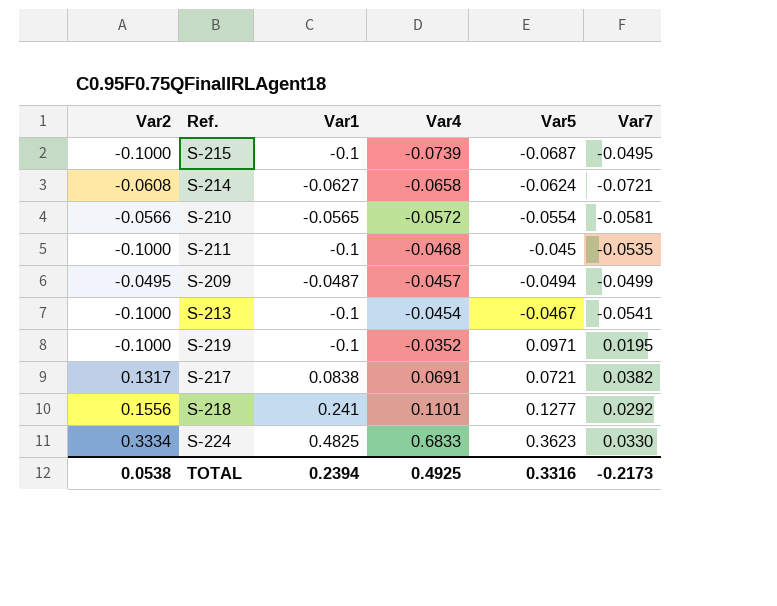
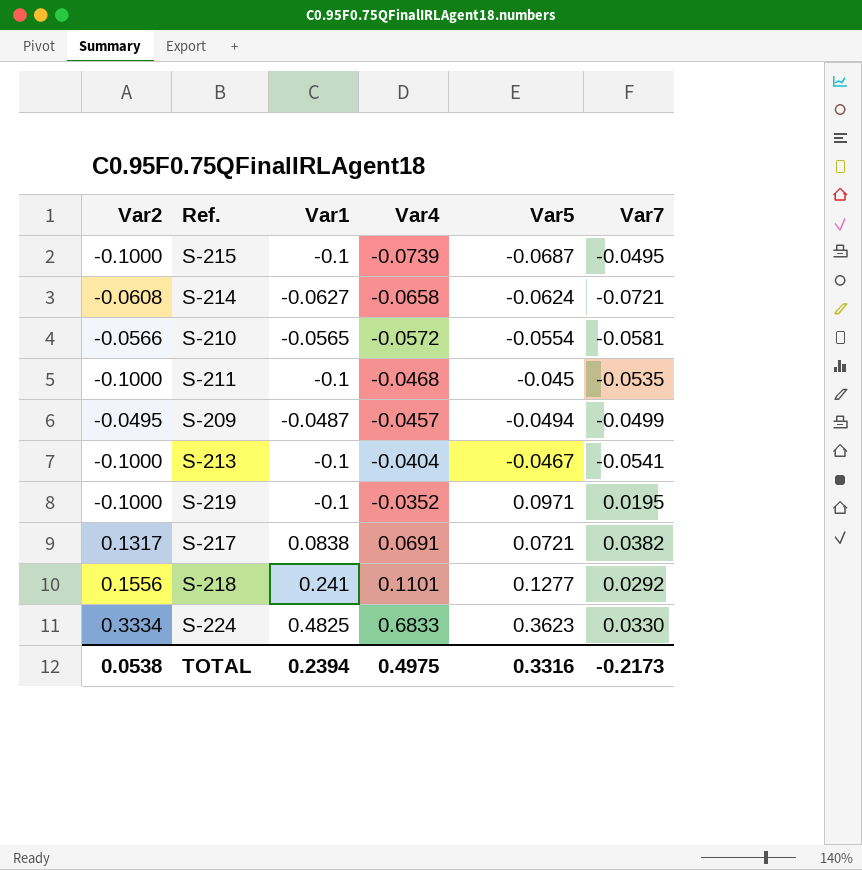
S-213 | Var4: -0.0454 -> -0.0404
TOTAL | Var4: 0.4925 -> 0.4975

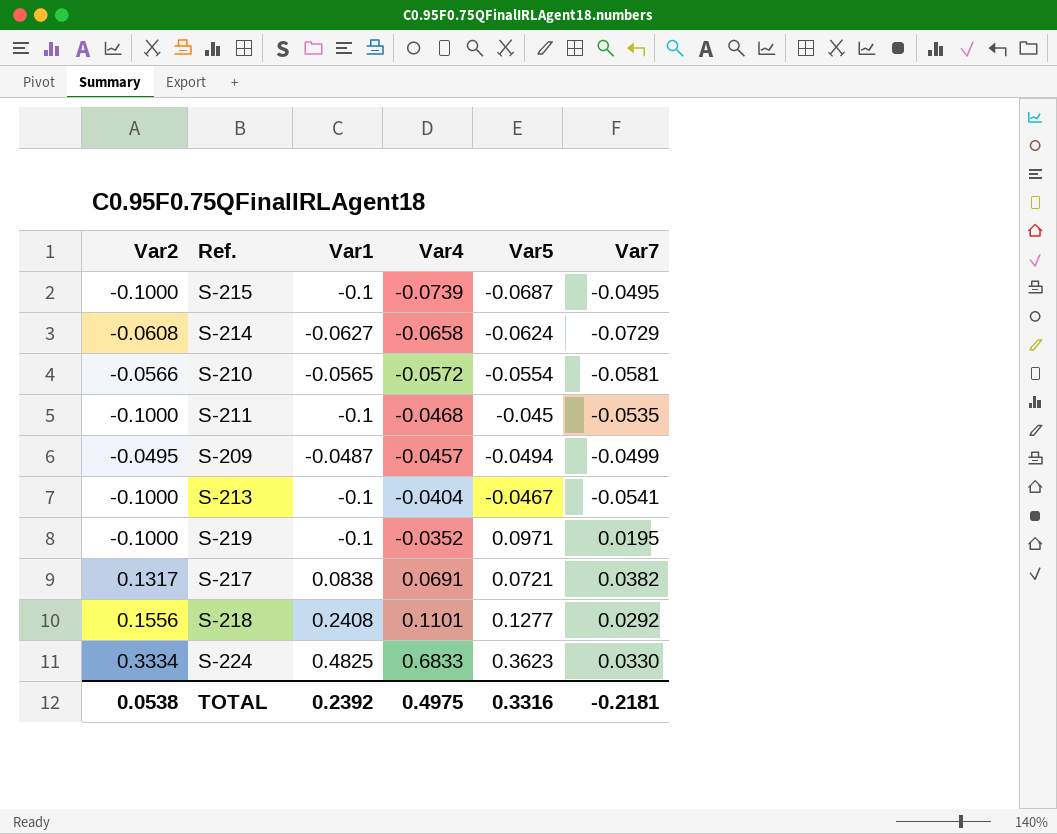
S-214 | Var7: -0.0721 -> -0.0729
S-218 | Var1: 0.241 -> 0.2408
TOTAL | Var1: 0.2394 -> 0.2392
TOTAL | Var7: -0.2173 -> -0.2181

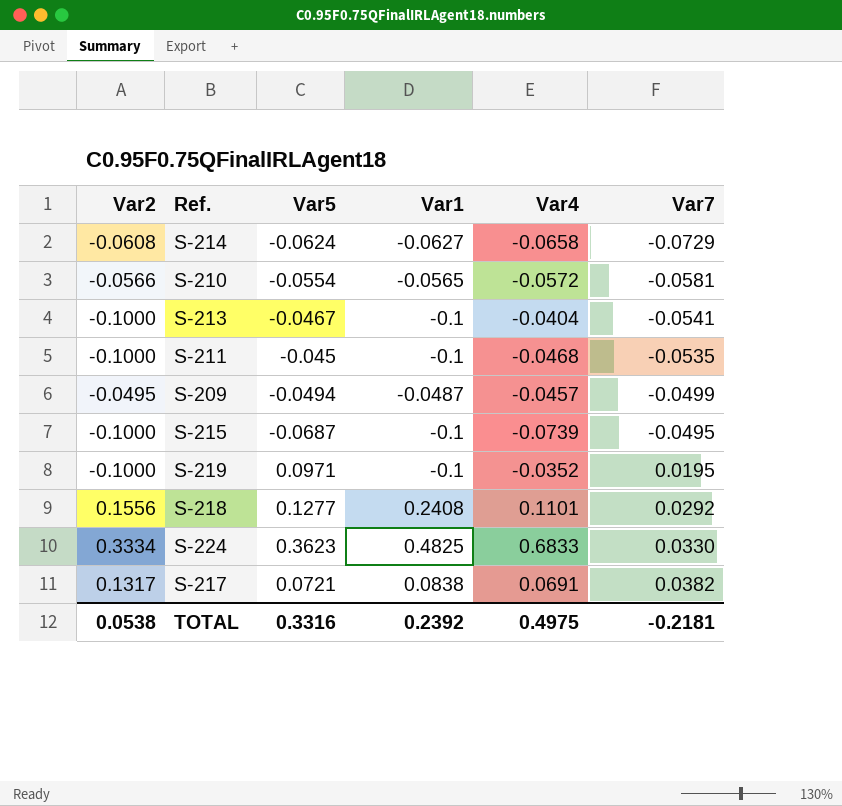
row order: Var4 ascending -> Var7 ascending
column Var5 | position: 5 -> 3

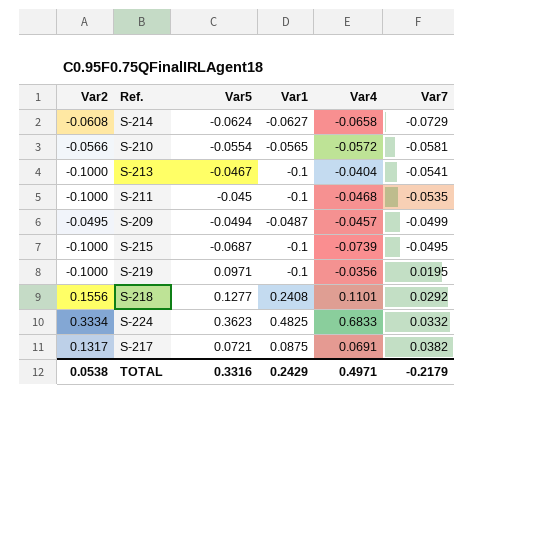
S-219 | Var4: -0.0352 -> -0.0356
S-224 | Var7: 0.0330 -> 0.0332
S-217 | Var1: 0.0838 -> 0.0875
TOTAL | Var1: 0.2392 -> 0.2429
TOTAL | Var4: 0.4975 -> 0.4971
TOTAL | Var7: -0.2181 -> -0.2179

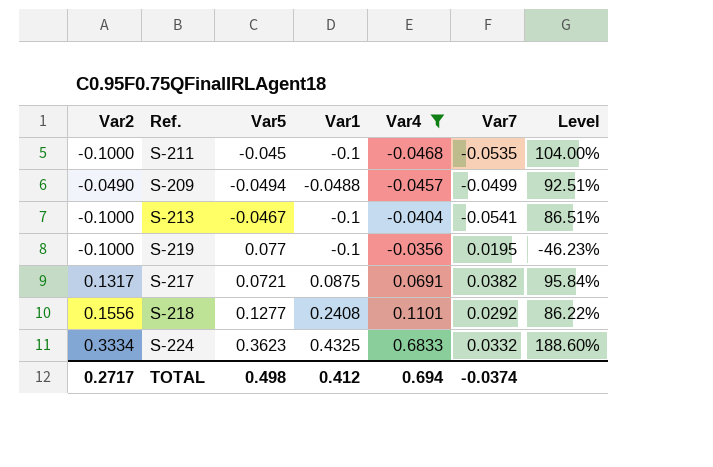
filter: none -> Var4 >= -0.0468
row order: Var7 ascending -> Var4 ascending
column Level | formula: none -> [Var4] / [Var5]
S-209 | Var2: -0.0495 -> -0.0490
S-209 | Var1: -0.0487 -> -0.0488
S-219 | Var5: 0.0971 -> 0.077
S-224 | Var1: 0.4825 -> 0.4325
TOTAL | Var2: 0.0538 -> 0.2717
TOTAL | Var5: 0.3316 -> 0.498
TOTAL | Var1: 0.2429 -> 0.412
TOTAL | Var4: 0.4971 -> 0.694
TOTAL | Var7: -0.2179 -> -0.0374

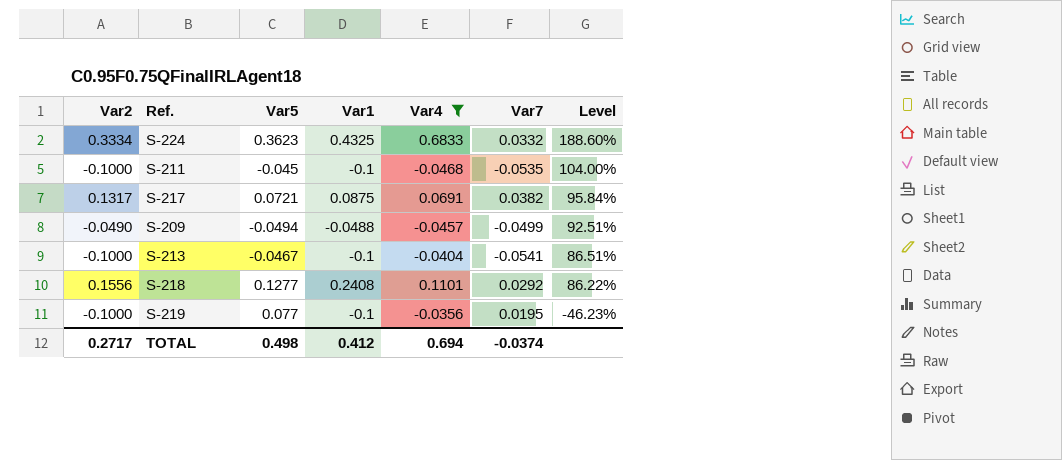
row order: Var4 ascending -> Level descending

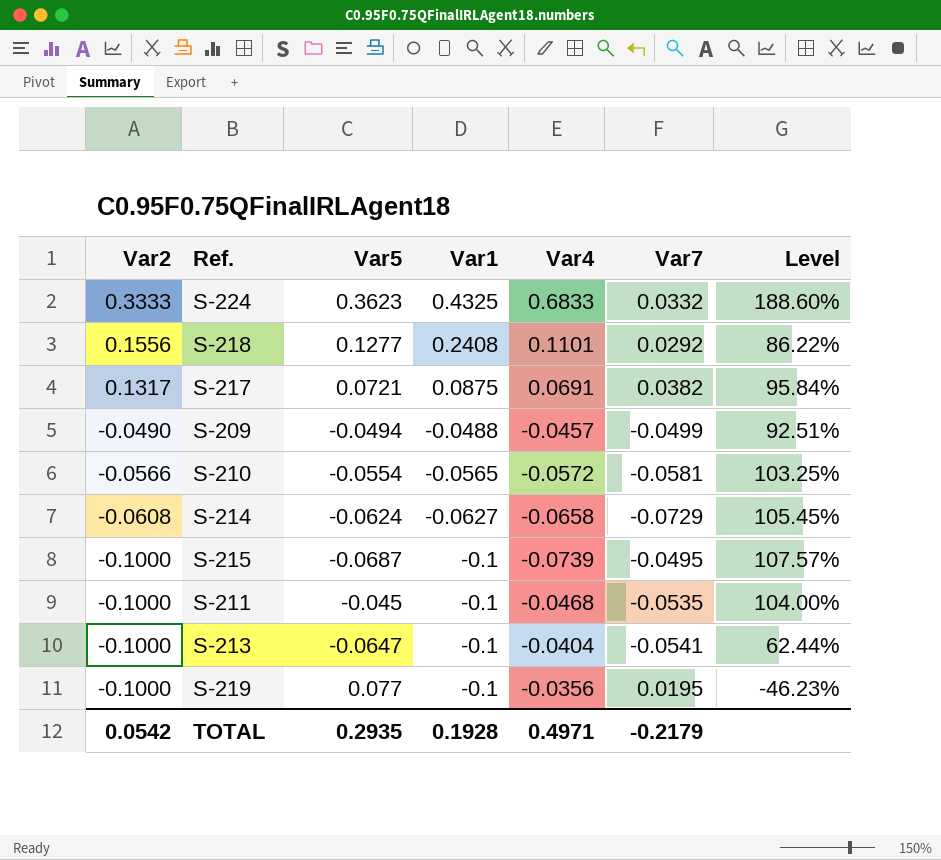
filter: Var4 >= -0.0468 -> none
row order: Level descending -> Var2 descending
S-224 | Var2: 0.3334 -> 0.3333
S-213 | Var5: -0.0467 -> -0.0647
S-213 | Level: 86.51% -> 62.44%
TOTAL | Var2: 0.2717 -> 0.0542
TOTAL | Var5: 0.498 -> 0.2935
TOTAL | Var1: 0.412 -> 0.1928
TOTAL | Var4: 0.694 -> 0.4971
TOTAL | Var7: -0.0374 -> -0.2179

